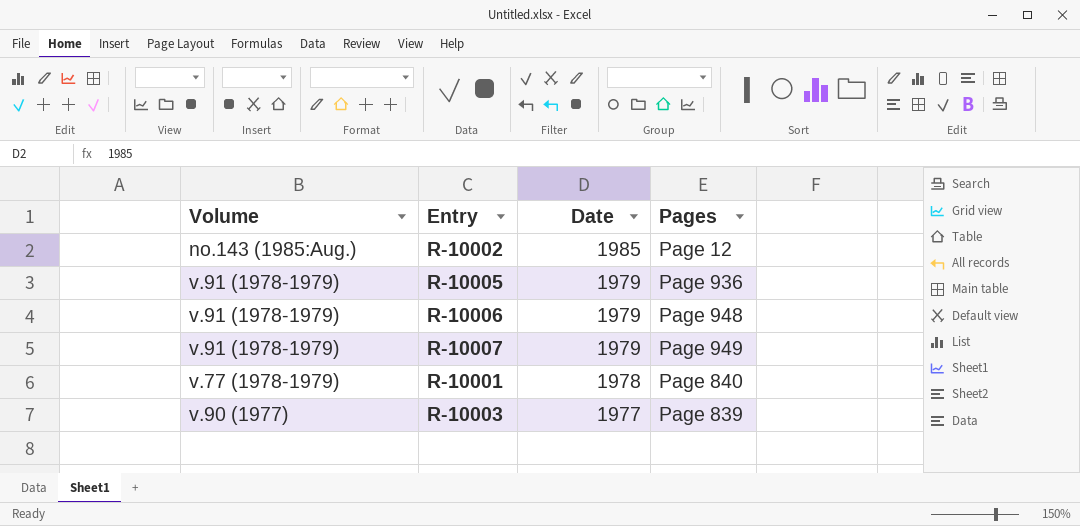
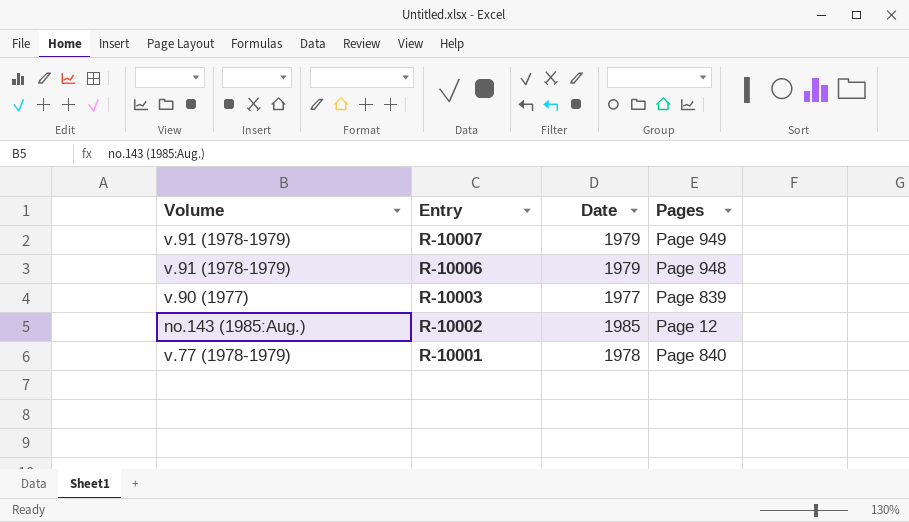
row order: Date descending -> Entry descending
row R-10005: v.91 (1978-1979) | 1979 | Page 936 -> none

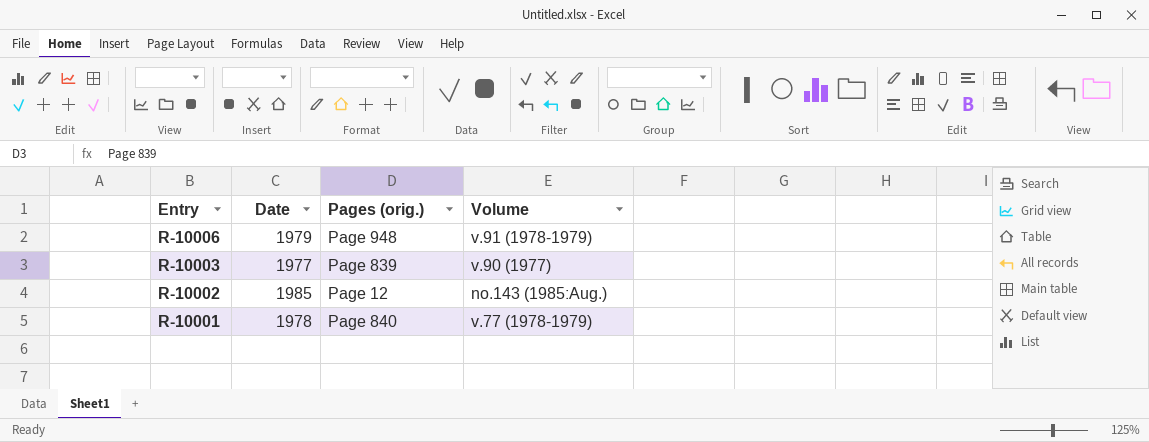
column name: Pages -> Pages (orig.)
column Volume | position: 1 -> 4
row R-10007: v.91 (1978-1979) | 1979 | Page 949 -> none

